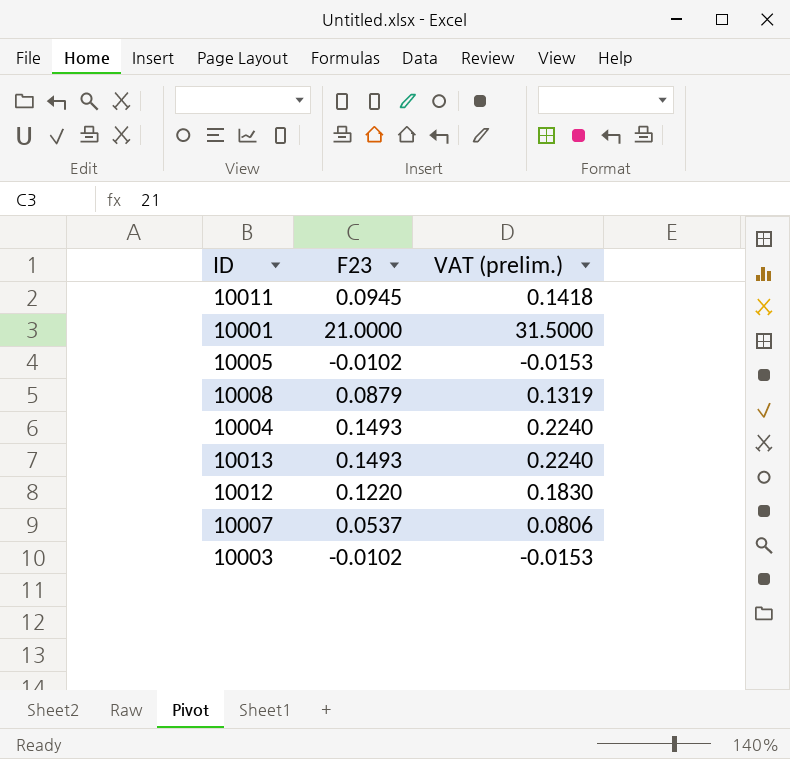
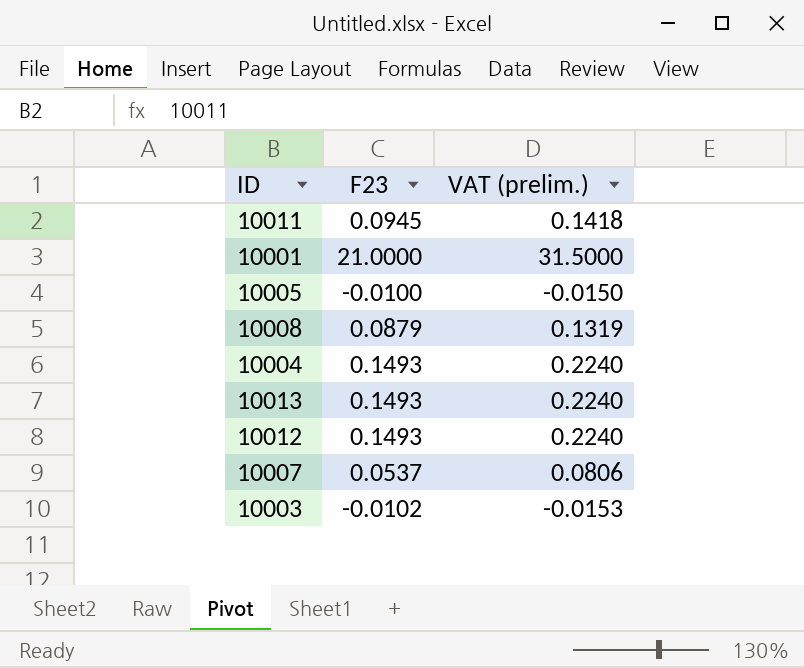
10005 | F23: -0.0102 -> -0.0100
10005 | VAT (prelim.): -0.0153 -> -0.0150
10012 | F23: 0.1220 -> 0.1493
10012 | VAT (prelim.): 0.1830 -> 0.2240

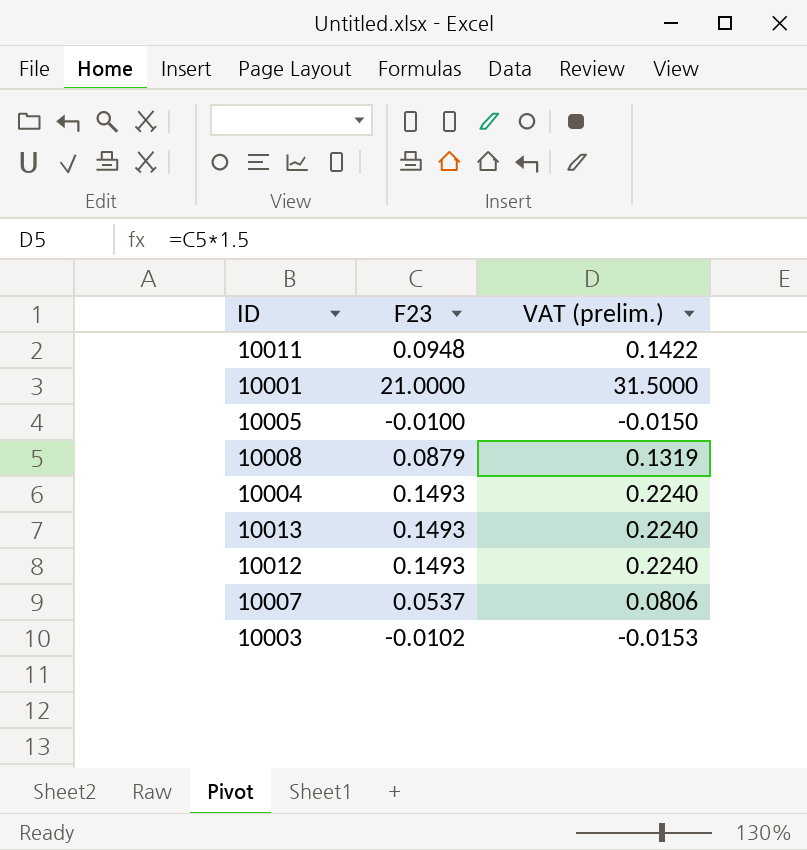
10011 | F23: 0.0945 -> 0.0948
10011 | VAT (prelim.): 0.1418 -> 0.1422

